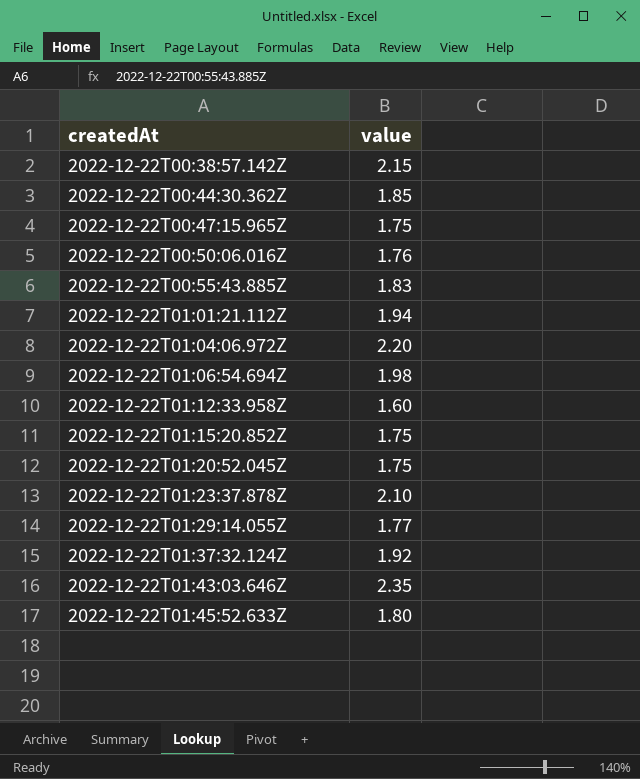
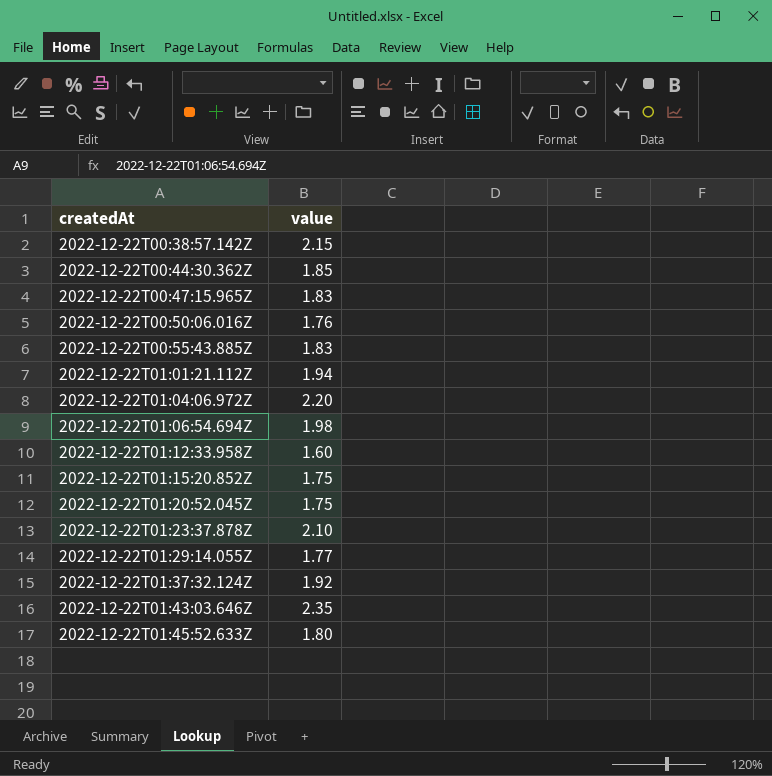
2022-12-22T00:47:15.965Z | value: 1.75 -> 1.83

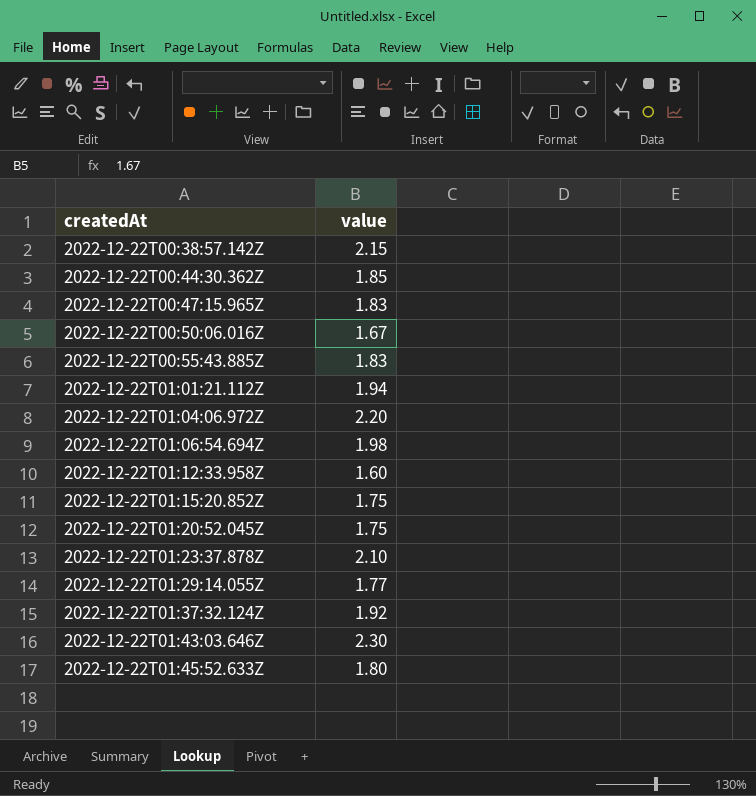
2022-12-22T00:50:06.016Z | value: 1.76 -> 1.67
2022-12-22T01:43:03.646Z | value: 2.35 -> 2.30

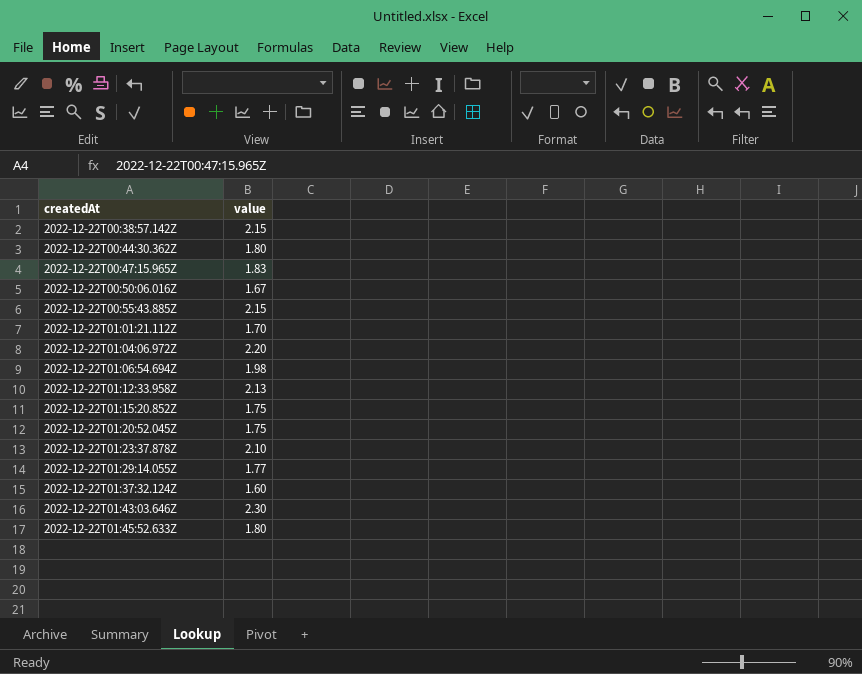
2022-12-22T00:44:30.362Z | value: 1.85 -> 1.80
2022-12-22T00:55:43.885Z | value: 1.83 -> 2.15
2022-12-22T01:01:21.112Z | value: 1.94 -> 1.70
2022-12-22T01:12:33.958Z | value: 1.60 -> 2.13
2022-12-22T01:37:32.124Z | value: 1.92 -> 1.60

